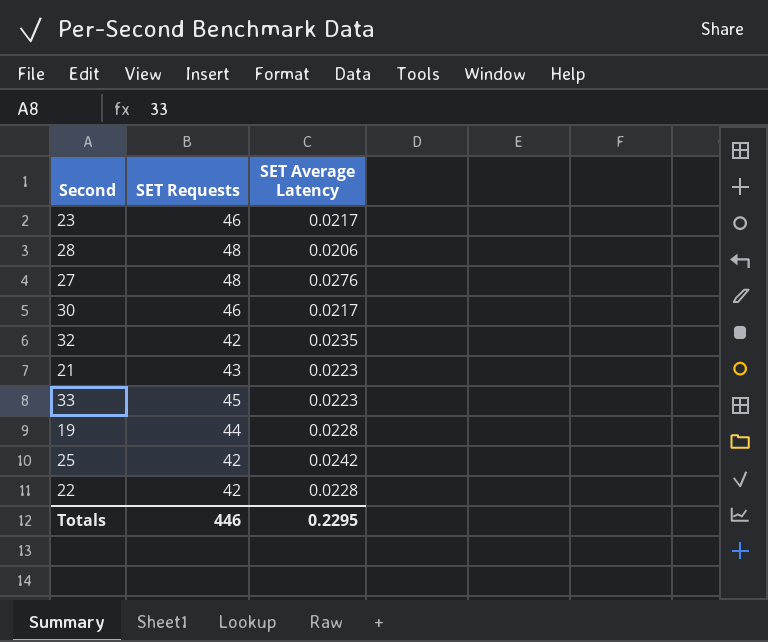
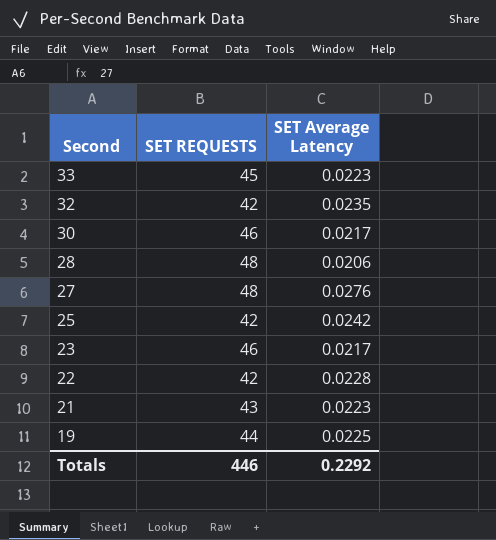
row order: none -> Second descending
column name: SET Requests -> SET REQUESTS
19 | SET Average Latency: 0.0228 -> 0.0225
Totals | SET Average Latency: 0.2295 -> 0.2292

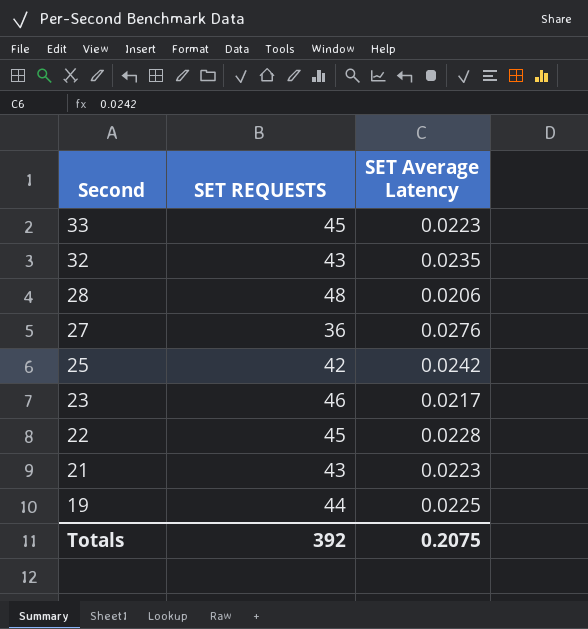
row 30: 46 | 0.0217 -> none
32 | SET REQUESTS: 42 -> 43
27 | SET REQUESTS: 48 -> 36
22 | SET REQUESTS: 42 -> 45
Totals | SET REQUESTS: 446 -> 392
Totals | SET Average Latency: 0.2292 -> 0.2075

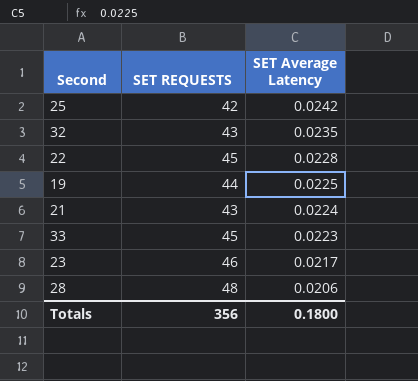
row order: Second descending -> SET Average Latency descending
row 27: 36 | 0.0276 -> none
21 | SET Average Latency: 0.0223 -> 0.0224
Totals | SET REQUESTS: 392 -> 356
Totals | SET Average Latency: 0.2075 -> 0.1800

